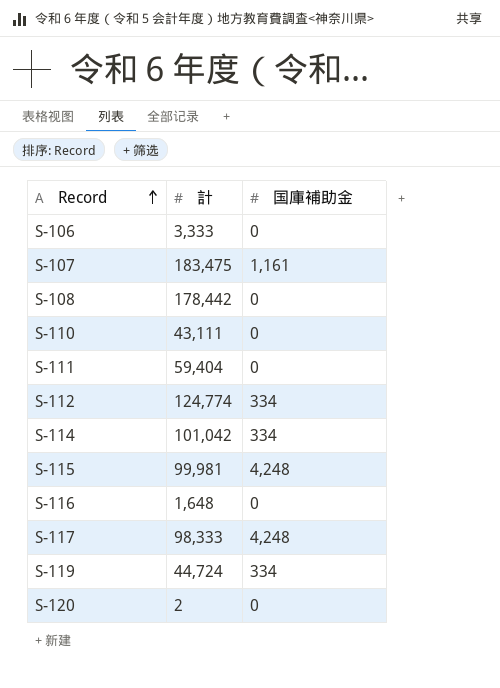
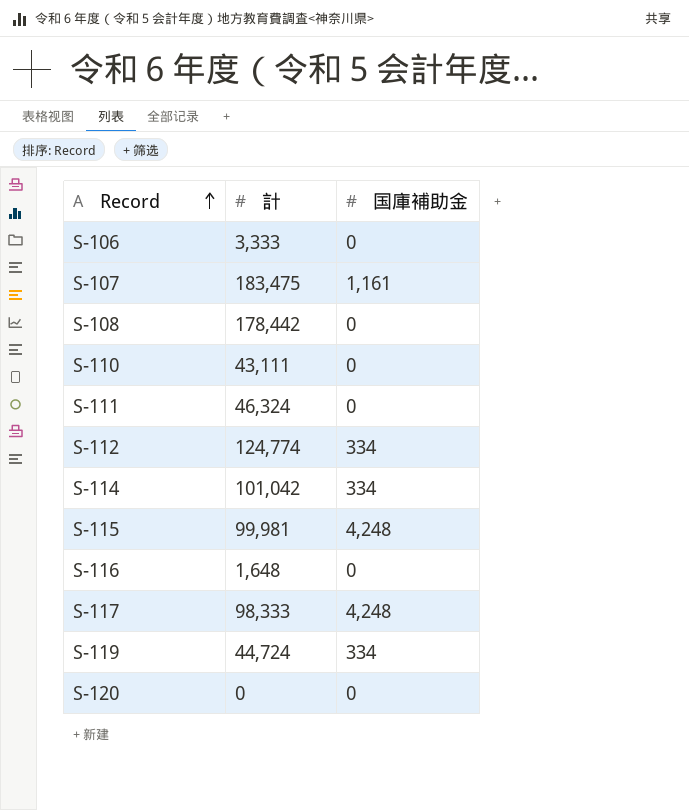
S-111 | 計: 59,404 -> 46,324
S-120 | 計: 2 -> 0

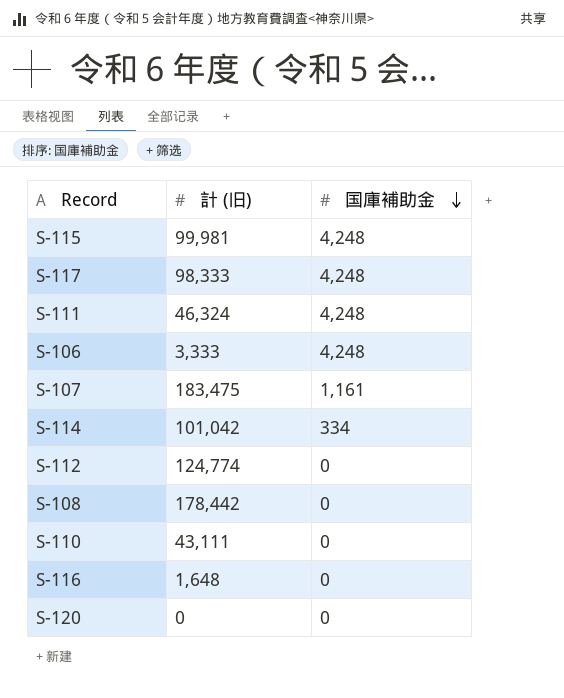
row order: Record ascending -> 国庫補助金 descending
column name: 計 -> 計 (旧)
row S-119: 44,724 | 334 -> none
S-111 | 国庫補助金: 0 -> 4,248
S-106 | 国庫補助金: 0 -> 4,248
S-112 | 国庫補助金: 334 -> 0

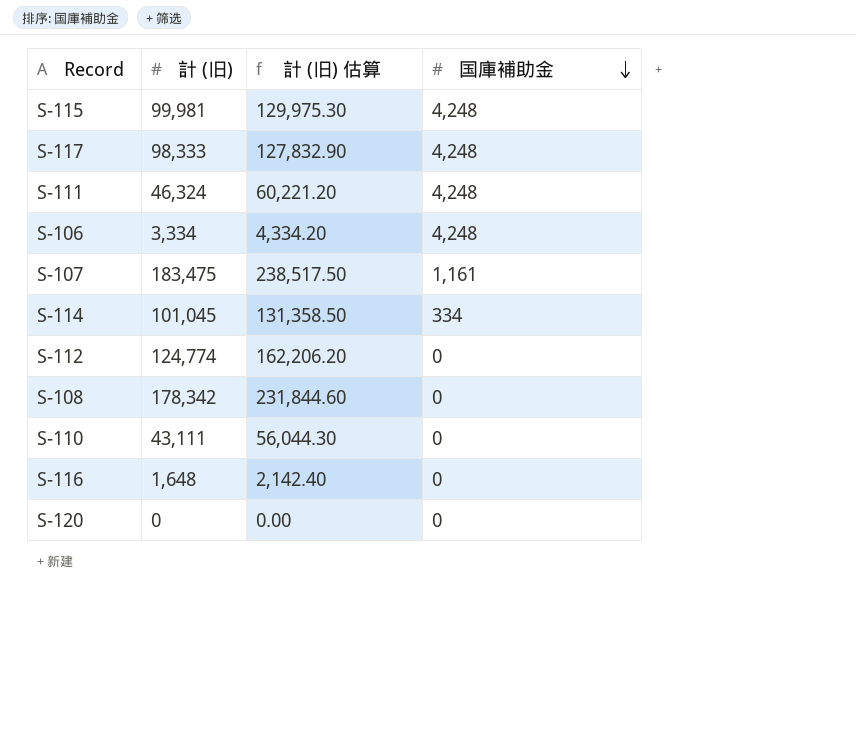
column 計 (旧) 估算 | formula: none -> [計 (旧)] * 1.3
S-106 | 計 (旧): 3,333 -> 3,334
S-114 | 計 (旧): 101,042 -> 101,045
S-108 | 計 (旧): 178,442 -> 178,342

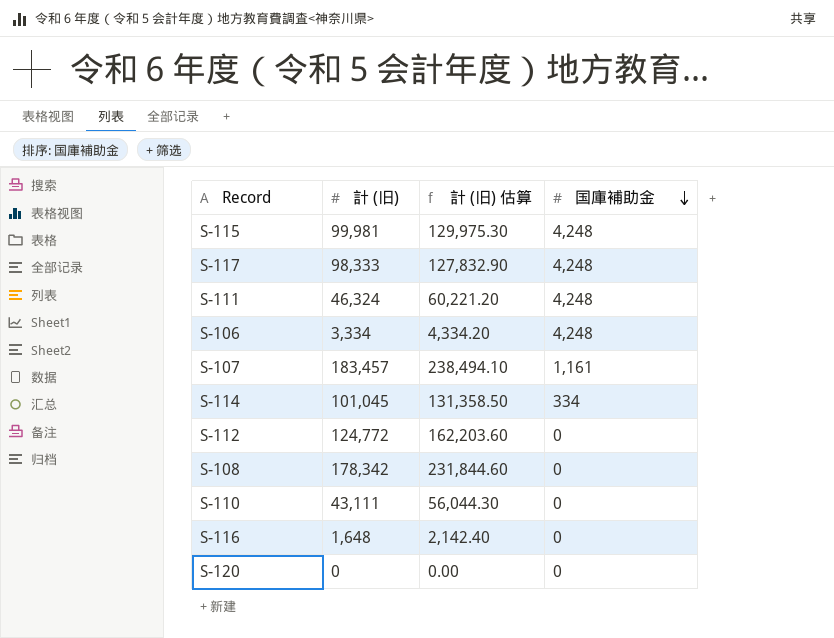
S-107 | 計 (旧): 183,475 -> 183,457
S-107 | 計 (旧) 估算: 238,517.50 -> 238,494.10
S-112 | 計 (旧): 124,774 -> 124,772
S-112 | 計 (旧) 估算: 162,206.20 -> 162,203.60

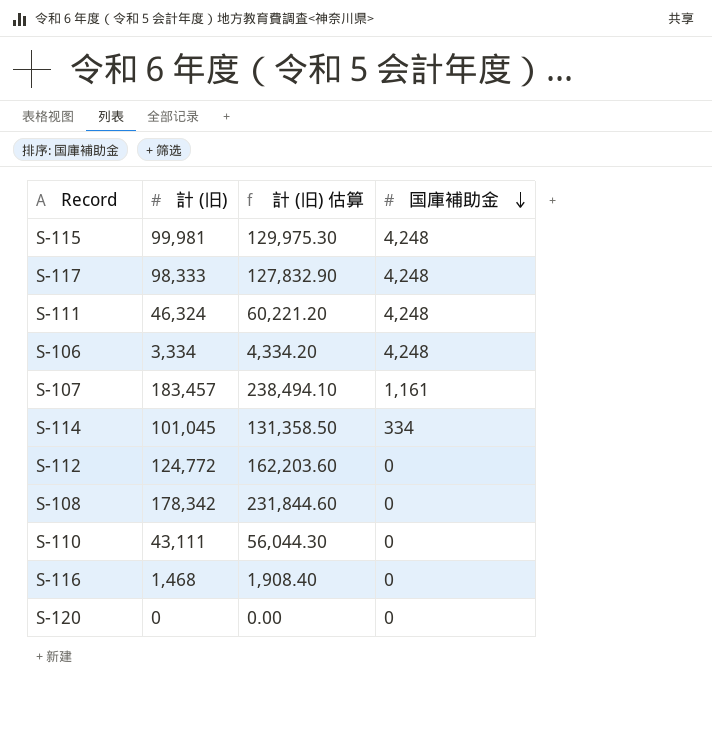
S-116 | 計 (旧): 1,648 -> 1,468
S-116 | 計 (旧) 估算: 2,142.40 -> 1,908.40

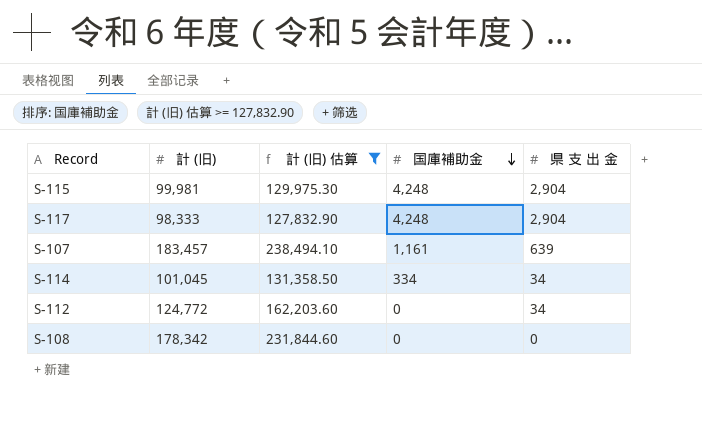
filter: none -> 計 (旧) 估算 >= 127,832.90
column 県 支 出 金 | position: none -> 5

